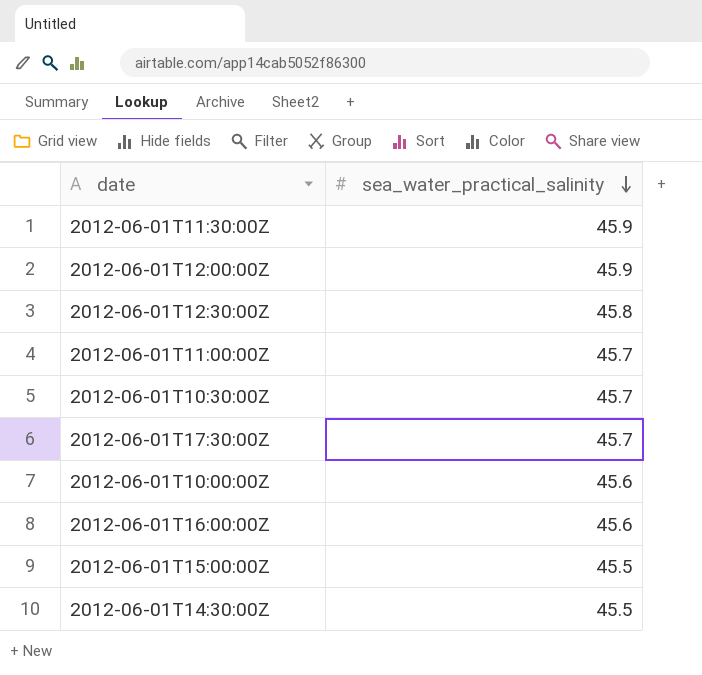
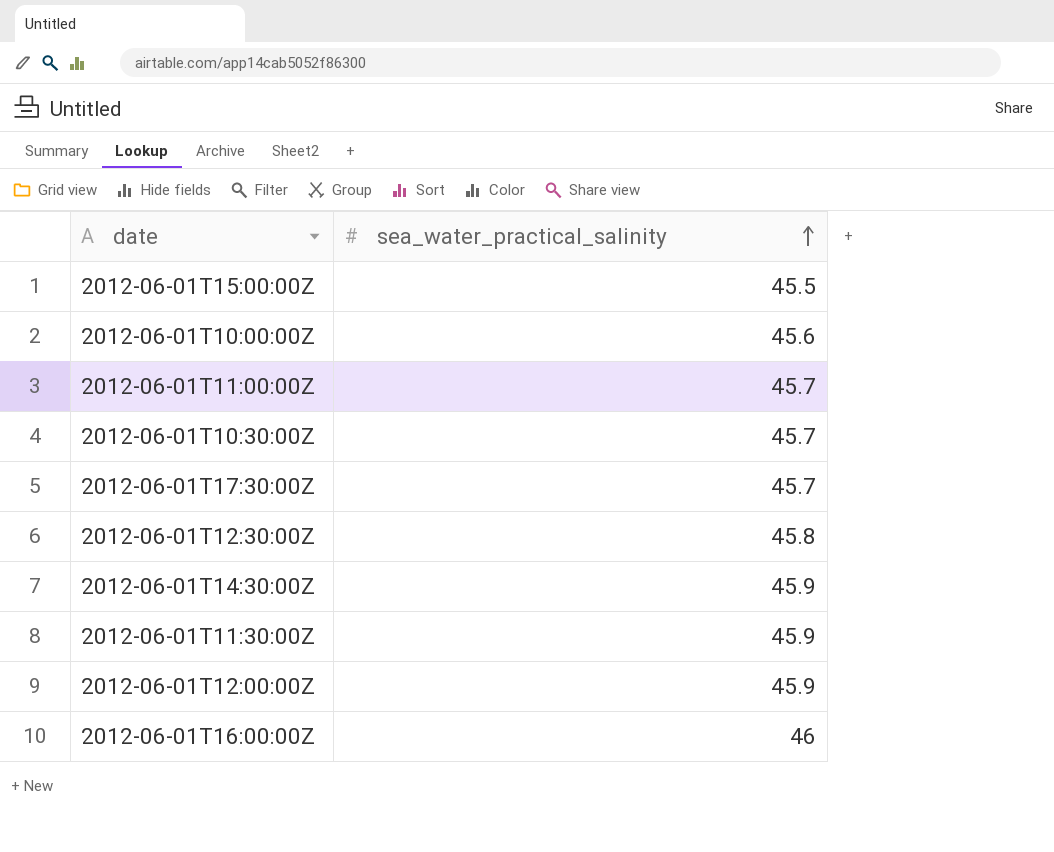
row order: sea_water_practical_salinity descending -> sea_water_practical_salinity ascending
2012-06-01T14:30:00Z | sea_water_practical_salinity: 45.5 -> 45.9
2012-06-01T16:00:00Z | sea_water_practical_salinity: 45.6 -> 46

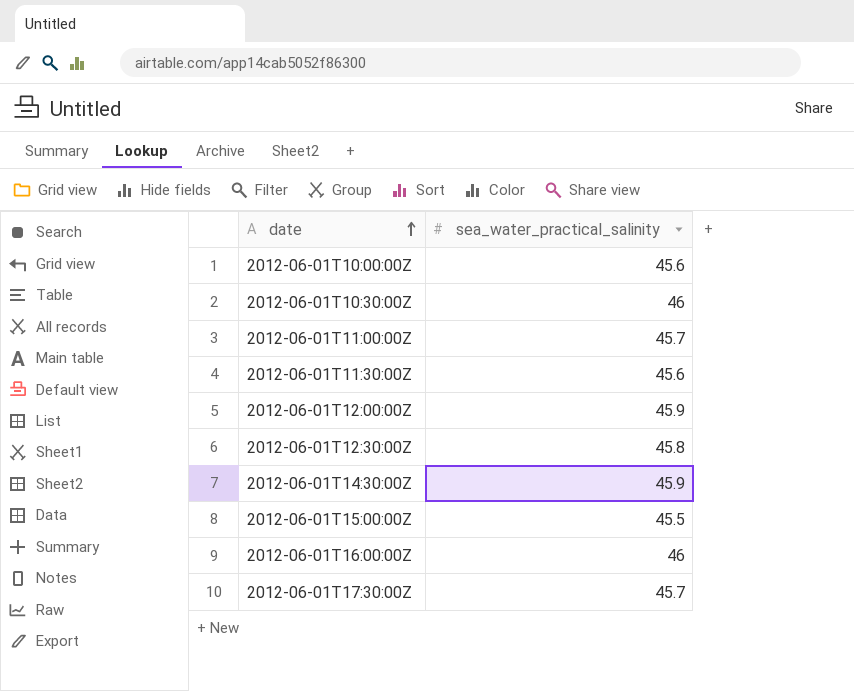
row order: sea_water_practical_salinity ascending -> date ascending
2012-06-01T10:30:00Z | sea_water_practical_salinity: 45.7 -> 46
2012-06-01T11:30:00Z | sea_water_practical_salinity: 45.9 -> 45.6

